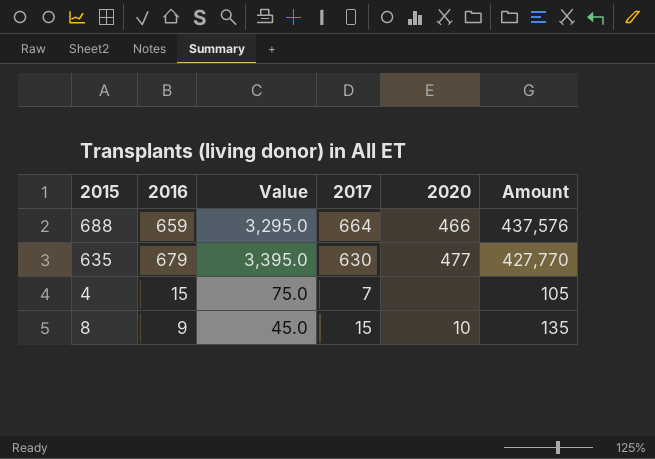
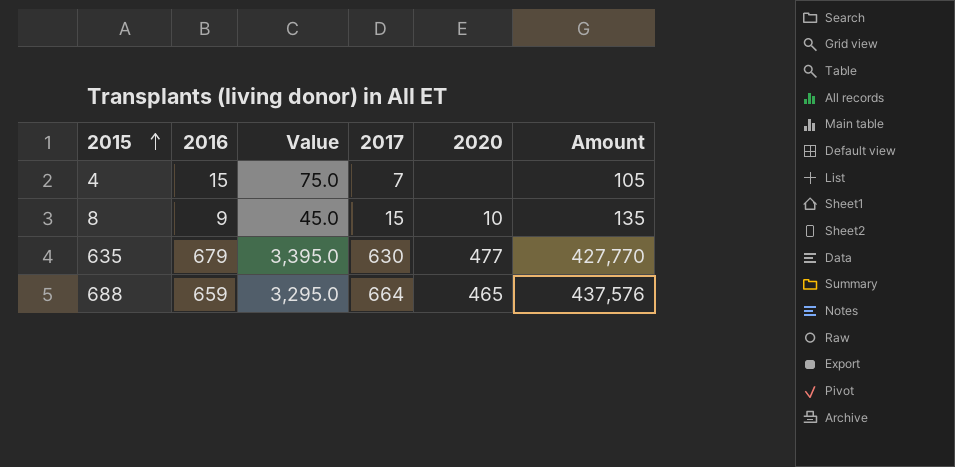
row order: none -> 2015 ascending
688 | 2020: 466 -> 465

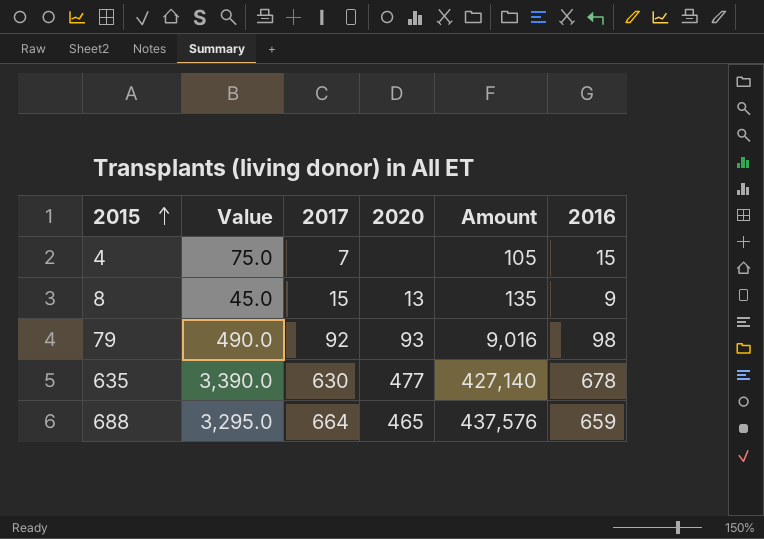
column 2016 | position: 2 -> 6
8 | 2020: 10 -> 13
row 79: none -> 490.0 | 92 | 93 | 9,016 | 98
635 | Value: 3,395.0 -> 3,390.0
635 | Amount: 427,770 -> 427,140
635 | 2016: 679 -> 678

